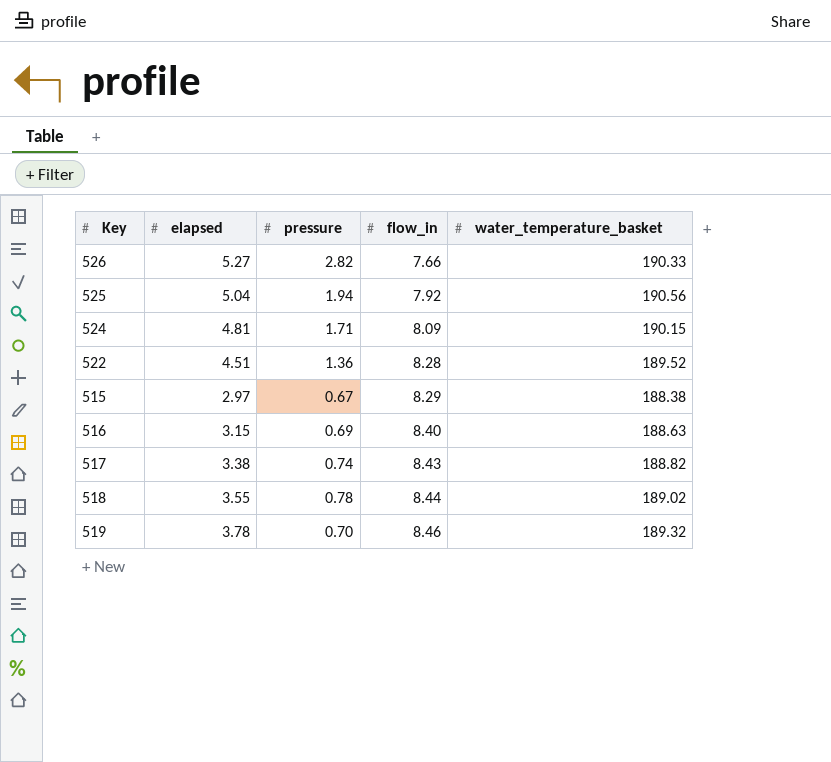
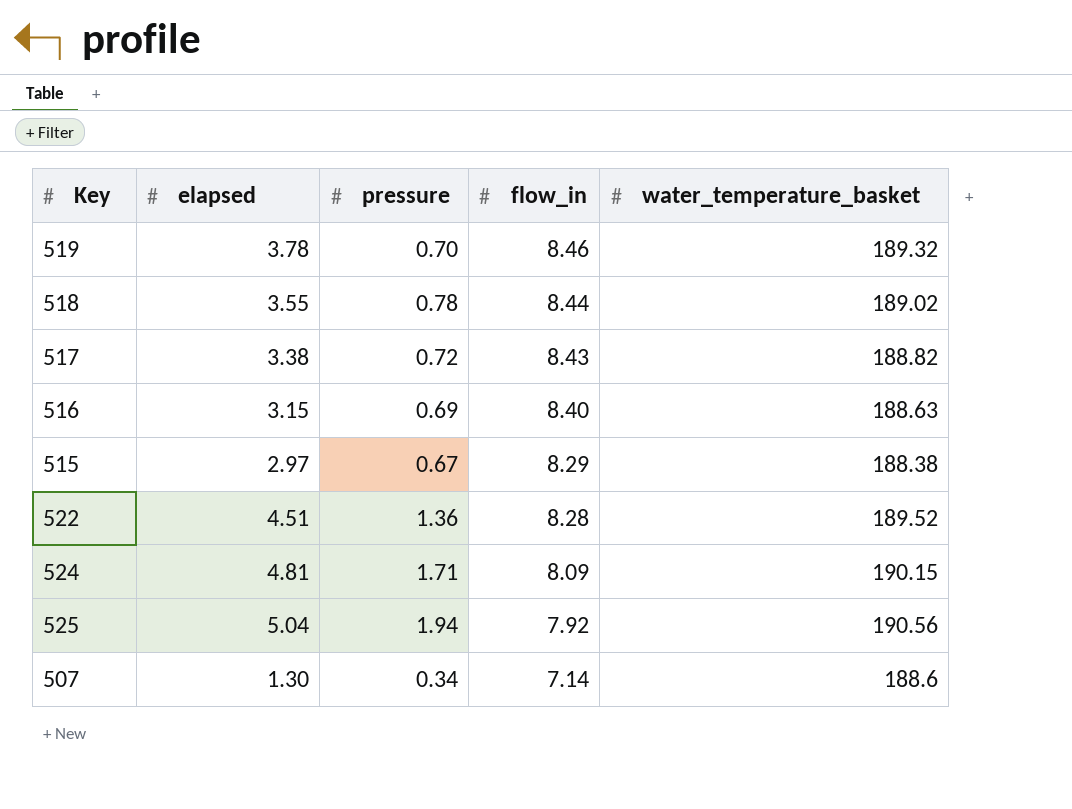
row order: flow_in ascending -> flow_in descending
row 526: 5.27 | 2.82 | 7.66 | 190.33 -> none
517 | pressure: 0.74 -> 0.72
row 507: none -> 1.30 | 0.34 | 7.14 | 188.6

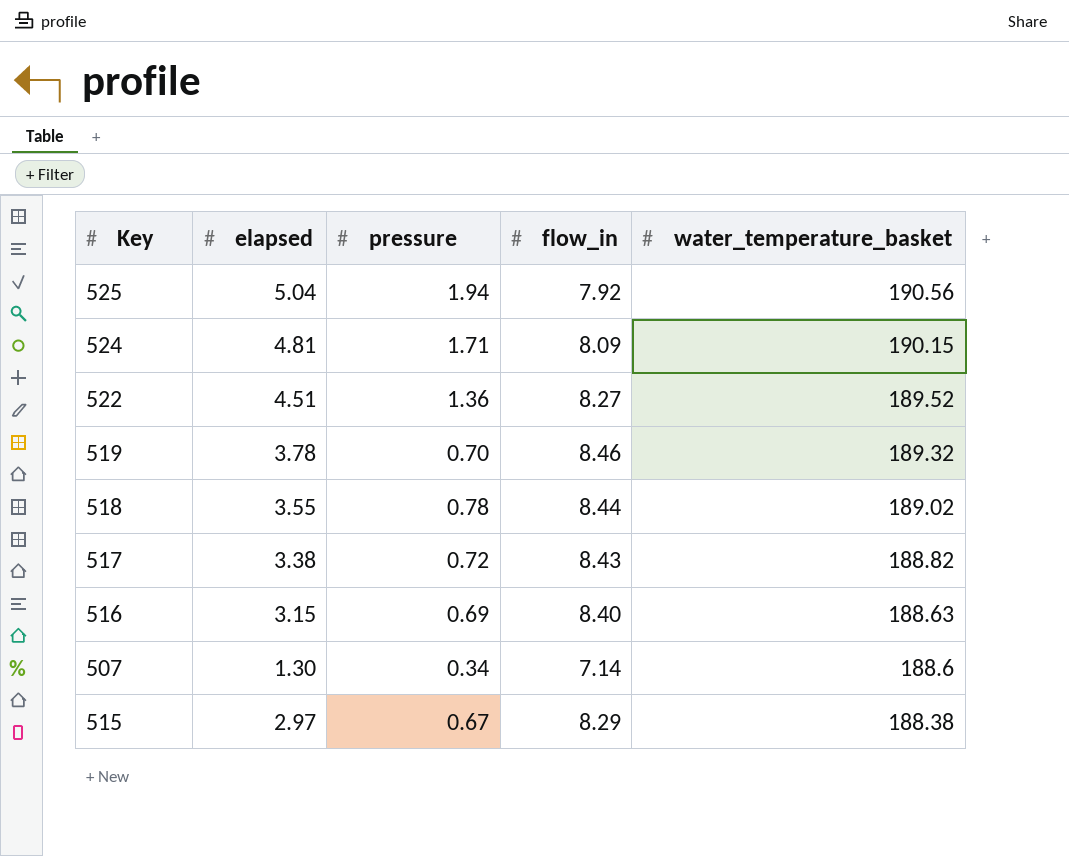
row order: flow_in descending -> water_temperature_basket descending
522 | flow_in: 8.28 -> 8.27

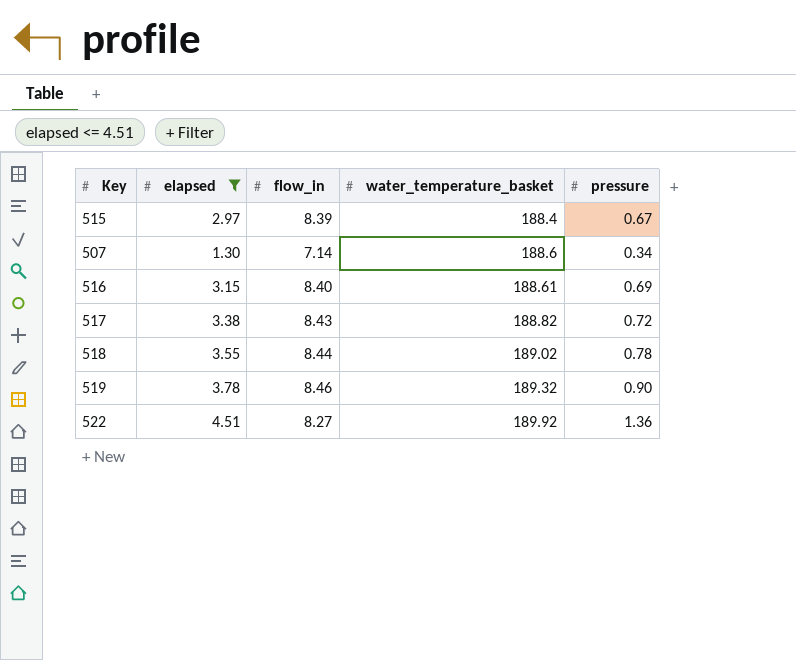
filter: none -> elapsed <= 4.51
row order: water_temperature_basket descending -> water_temperature_basket ascending
column pressure | position: 3 -> 5
515 | flow_in: 8.29 -> 8.39
515 | water_temperature_basket: 188.38 -> 188.4
516 | water_temperature_basket: 188.63 -> 188.61
519 | pressure: 0.70 -> 0.90
522 | water_temperature_basket: 189.52 -> 189.92

